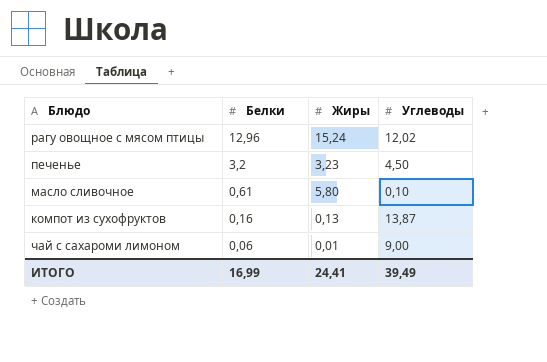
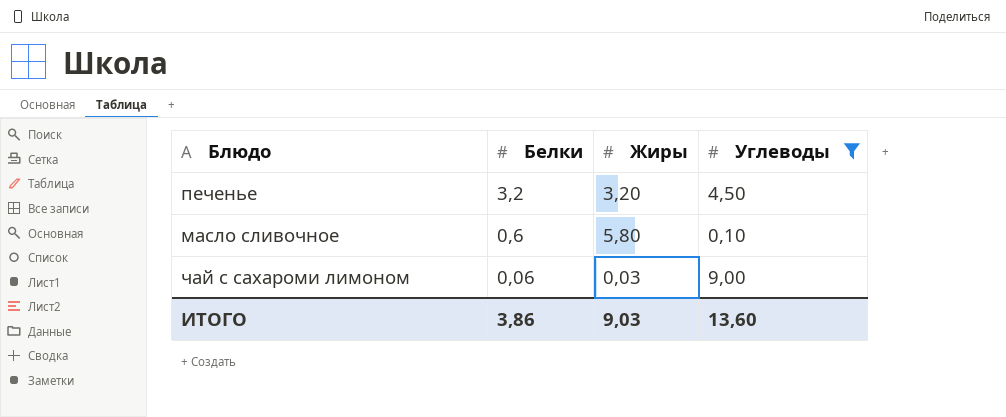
filter: none -> Углеводы <= 9,00
печенье | Жиры: 3,23 -> 3,20
масло сливочное | Белки: 0,61 -> 0,6
чай с сахароми лимоном | Жиры: 0,01 -> 0,03
ИТОГО | Белки: 16,99 -> 3,86
ИТОГО | Жиры: 24,41 -> 9,03
ИТОГО | Углеводы: 39,49 -> 13,60

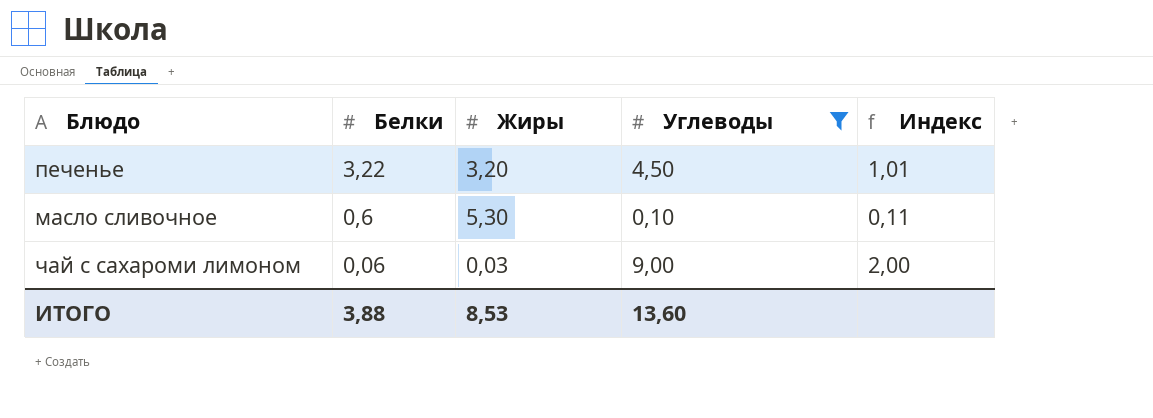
column Индекс | formula: none -> [Белки] / [Жиры]
печенье | Белки: 3,2 -> 3,22
масло сливочное | Жиры: 5,80 -> 5,30
ИТОГО | Белки: 3,86 -> 3,88
ИТОГО | Жиры: 9,03 -> 8,53

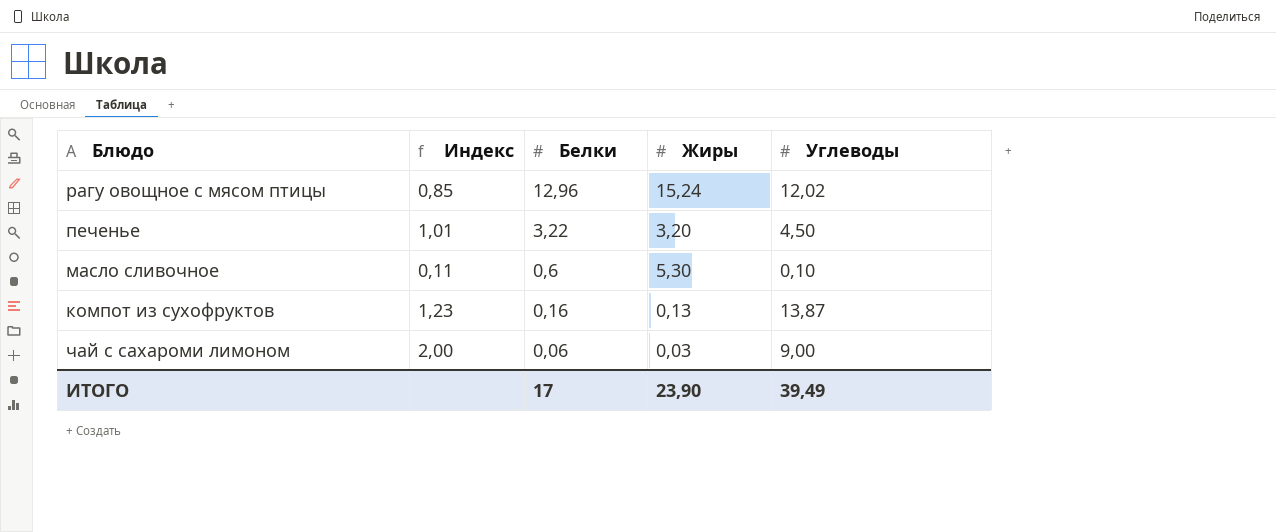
filter: Углеводы <= 9,00 -> none
column Индекс | position: 5 -> 2
ИТОГО | Белки: 3,88 -> 17
ИТОГО | Жиры: 8,53 -> 23,90
ИТОГО | Углеводы: 13,60 -> 39,49

